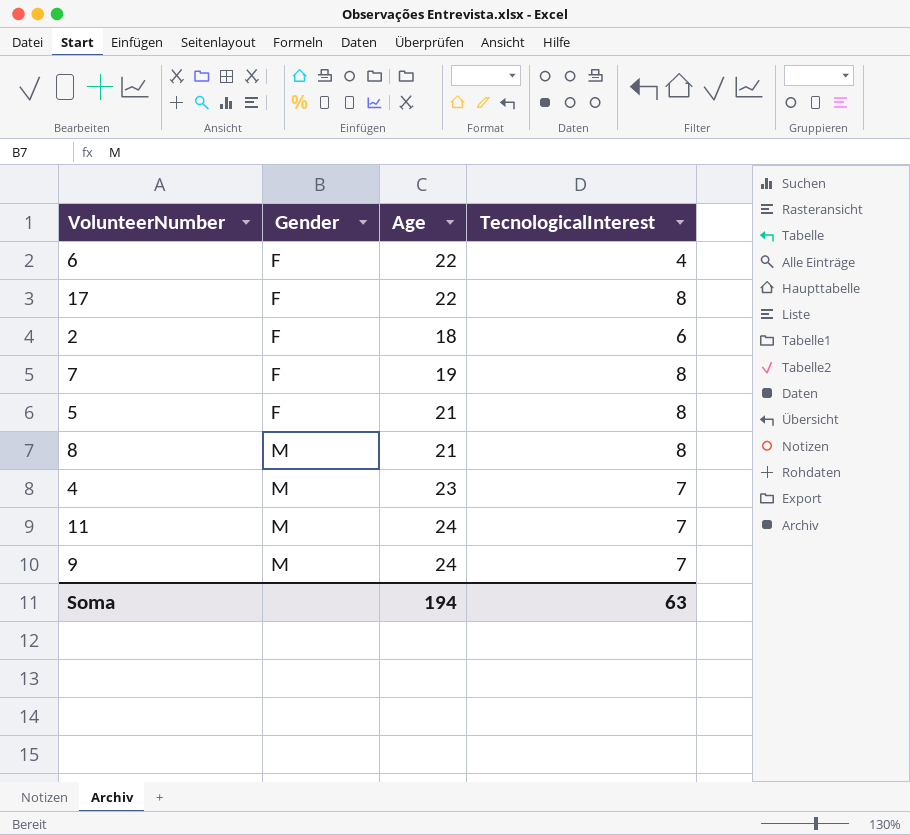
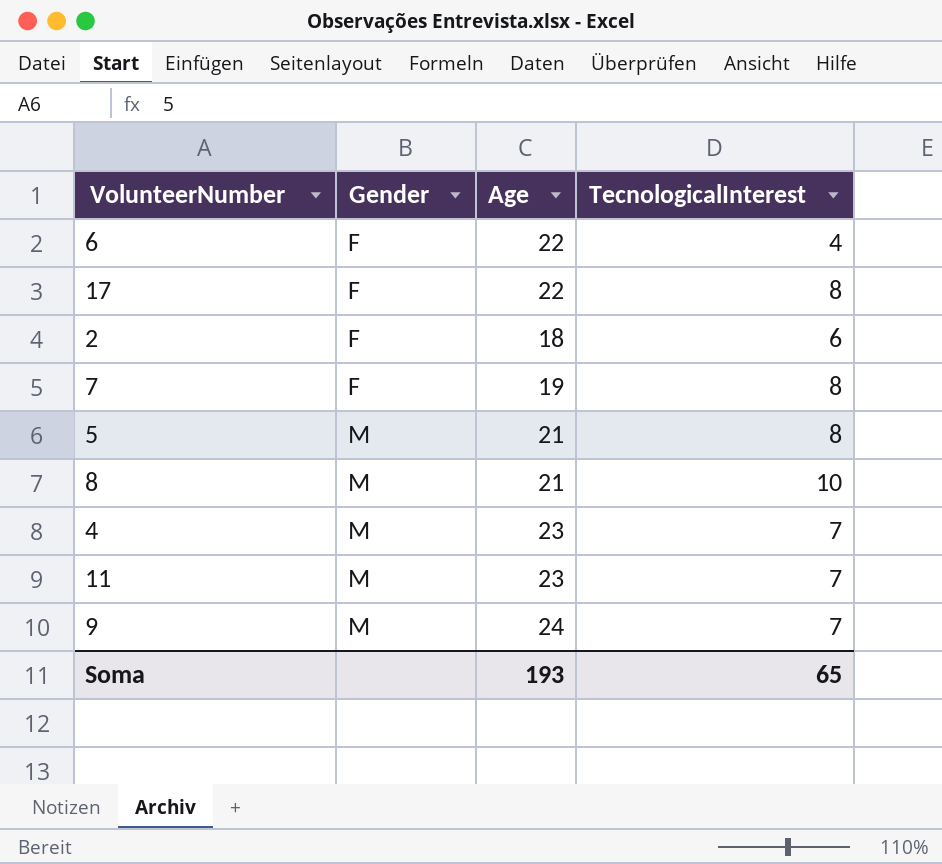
5 | Gender: F -> M
8 | TecnologicalInterest: 8 -> 10
11 | Age: 24 -> 23
Soma | Age: 194 -> 193
Soma | TecnologicalInterest: 63 -> 65

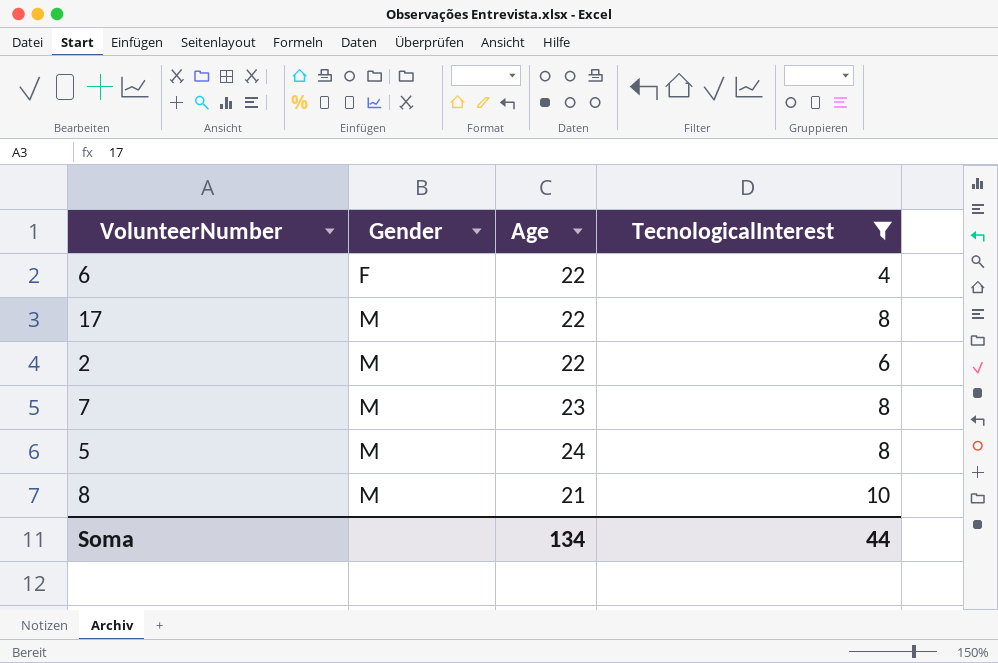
filter: none -> TecnologicalInterest != 7
17 | Gender: F -> M
2 | Gender: F -> M
2 | Age: 18 -> 22
7 | Gender: F -> M
7 | Age: 19 -> 23
5 | Age: 21 -> 24
Soma | Age: 193 -> 134
Soma | TecnologicalInterest: 65 -> 44

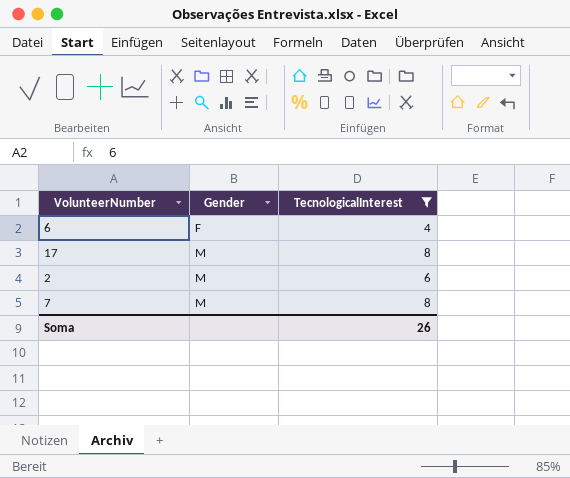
column Age | position: 3 -> none
row 5: M | 24 | 8 -> none
row 8: M | 21 | 10 -> none
Soma | TecnologicalInterest: 44 -> 26

